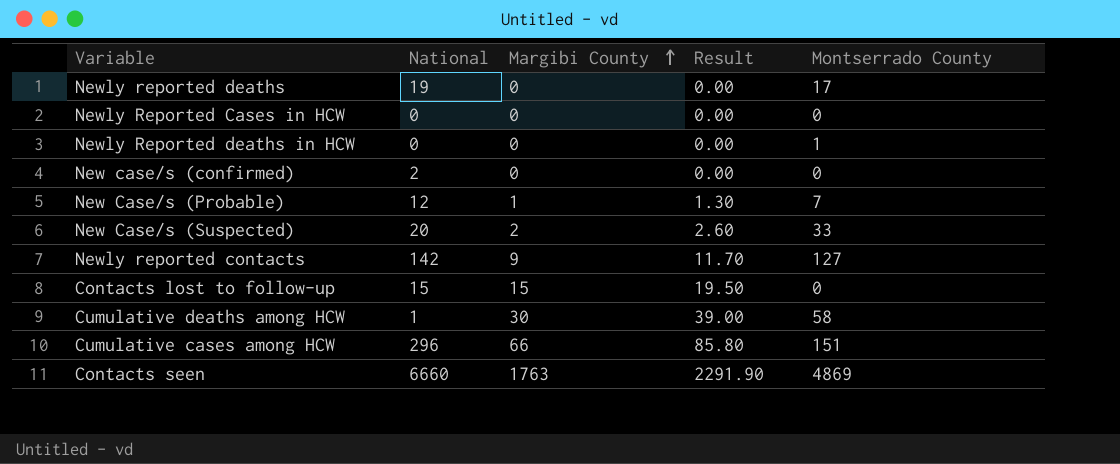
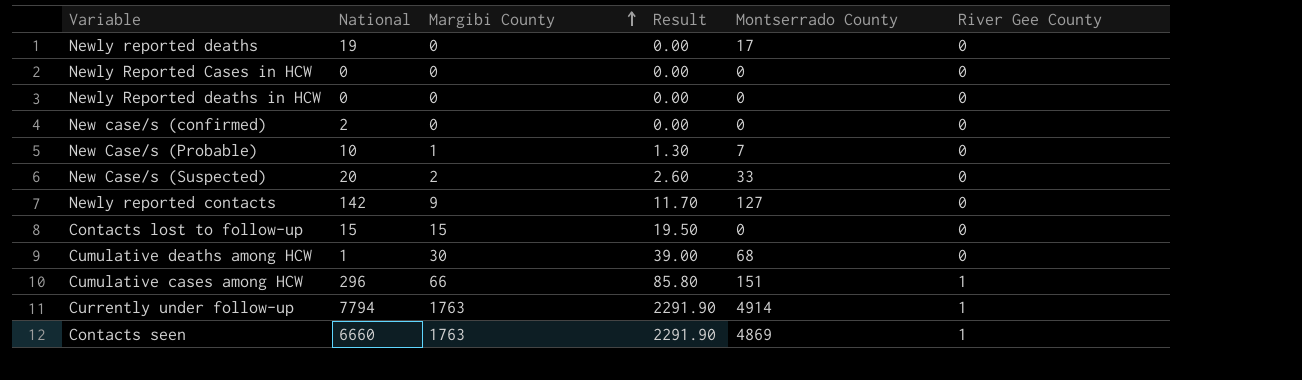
column River Gee County | position: none -> 6
Newly Reported deaths in HCW | Montserrado County: 1 -> 0
New Case/s (Probable) | National: 12 -> 10
Cumulative deaths among HCW | Montserrado County: 58 -> 68
row Currently under follow-up: none -> 7794 | 1763 | 2291.90 | 4914 | 1

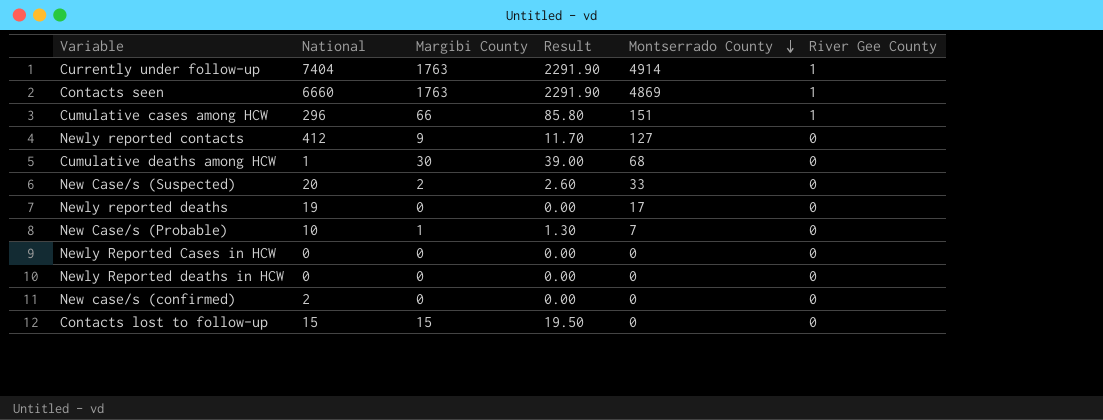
row order: Margibi County ascending -> Montserrado County descending
Currently under follow-up | National: 7794 -> 7404
Newly reported contacts | National: 142 -> 412

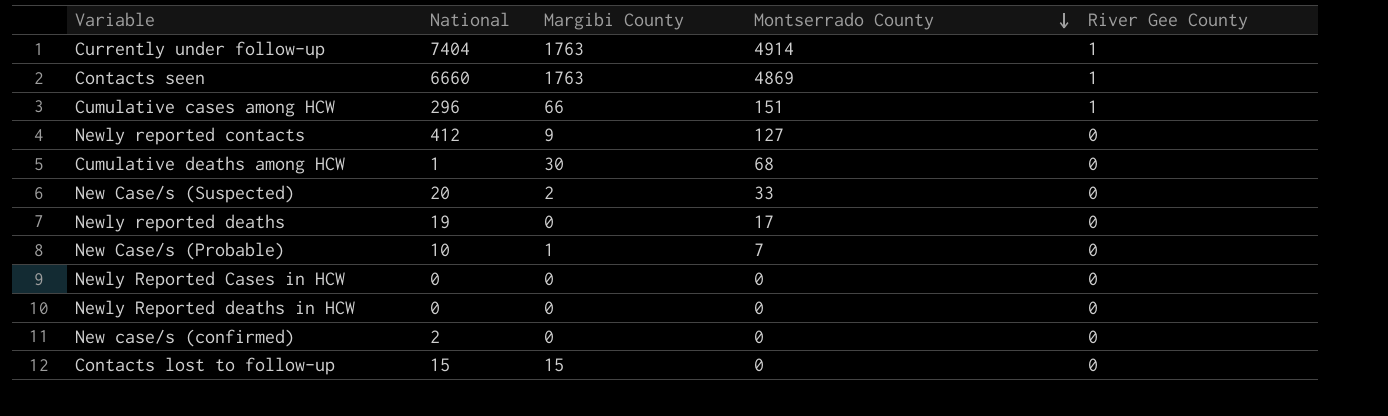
column Result | formula: [Margibi County] * 1.3 -> none

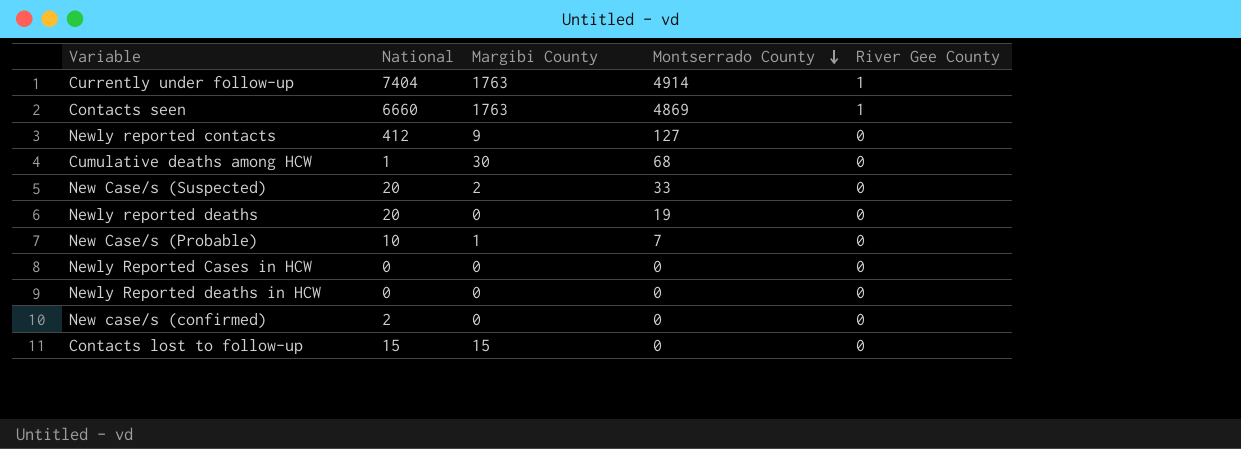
row Cumulative cases among HCW: 296 | 66 | 151 | 1 -> none
Newly reported deaths | National: 19 -> 20
Newly reported deaths | Montserrado County: 17 -> 19

